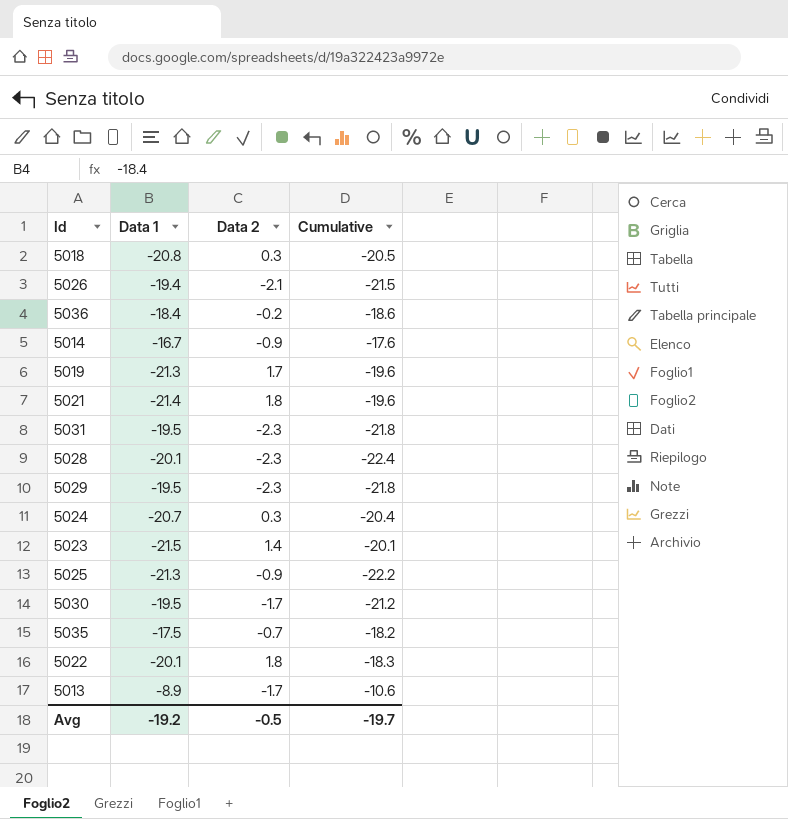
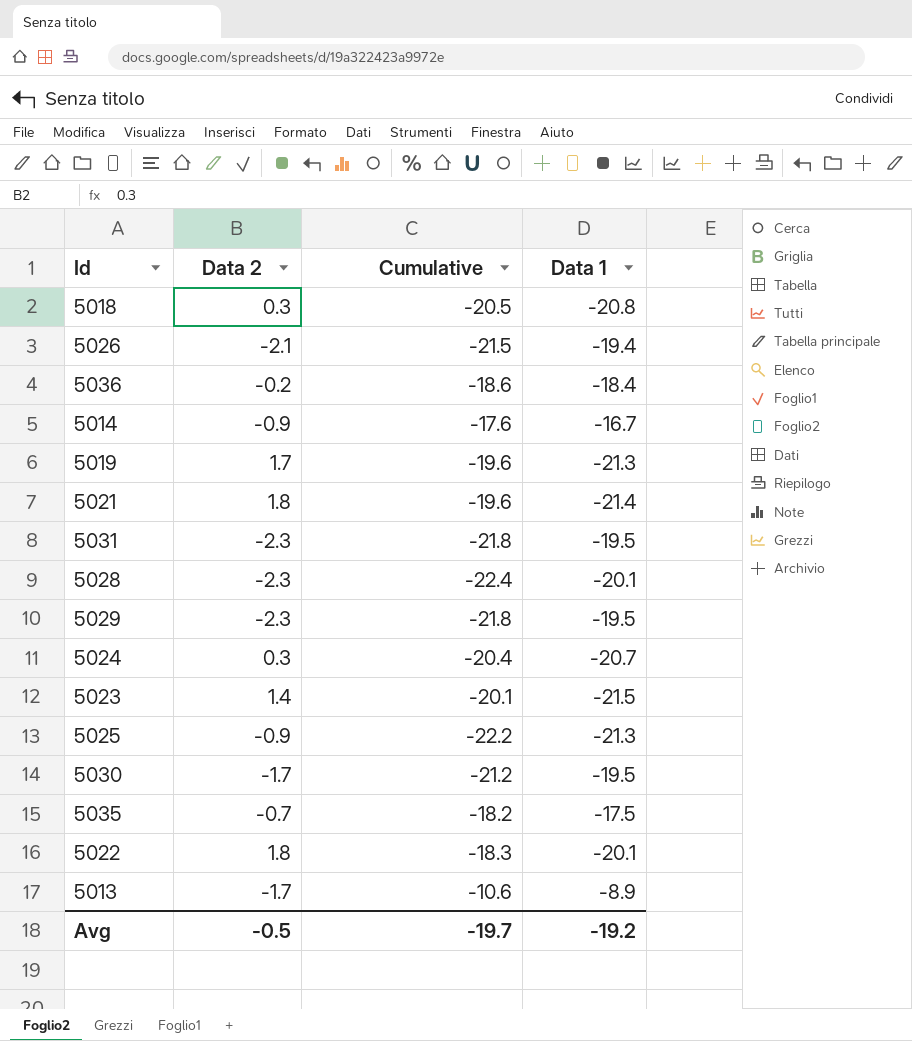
column Data 1 | position: 2 -> 4

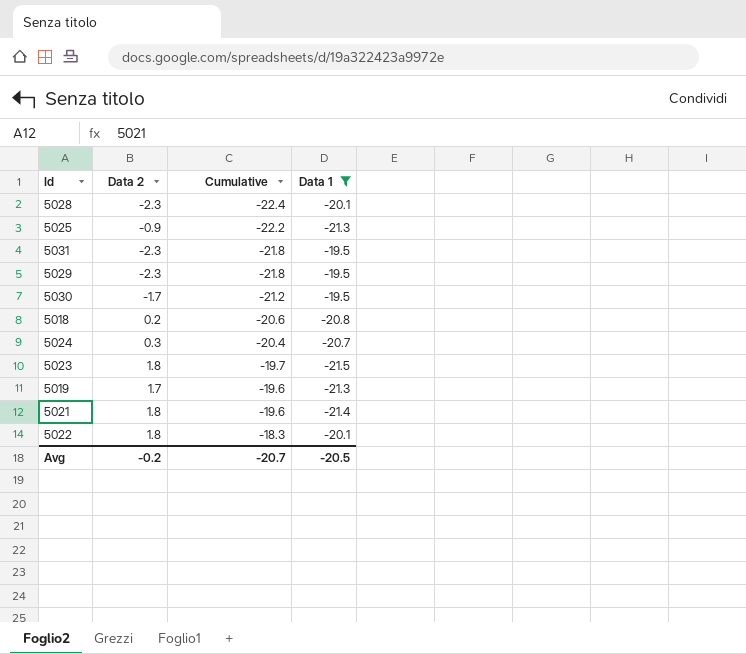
filter: none -> Data 1 <= -19.5
row order: none -> Cumulative ascending
5018 | Data 2: 0.3 -> 0.2
5018 | Cumulative: -20.5 -> -20.6
5023 | Data 2: 1.4 -> 1.8
5023 | Cumulative: -20.1 -> -19.7
Avg | Data 2: -0.5 -> -0.2
Avg | Cumulative: -19.7 -> -20.7
Avg | Data 1: -19.2 -> -20.5

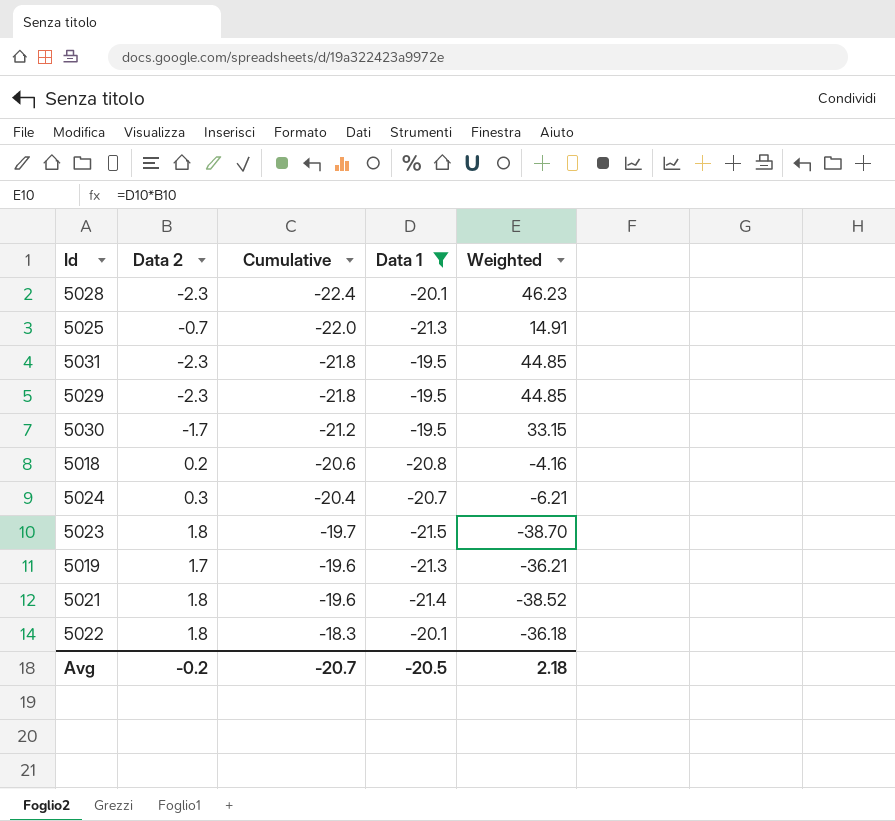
column Weighted | formula: none -> [Data 2] * [Data 1]
5025 | Data 2: -0.9 -> -0.7
5025 | Cumulative: -22.2 -> -22.0

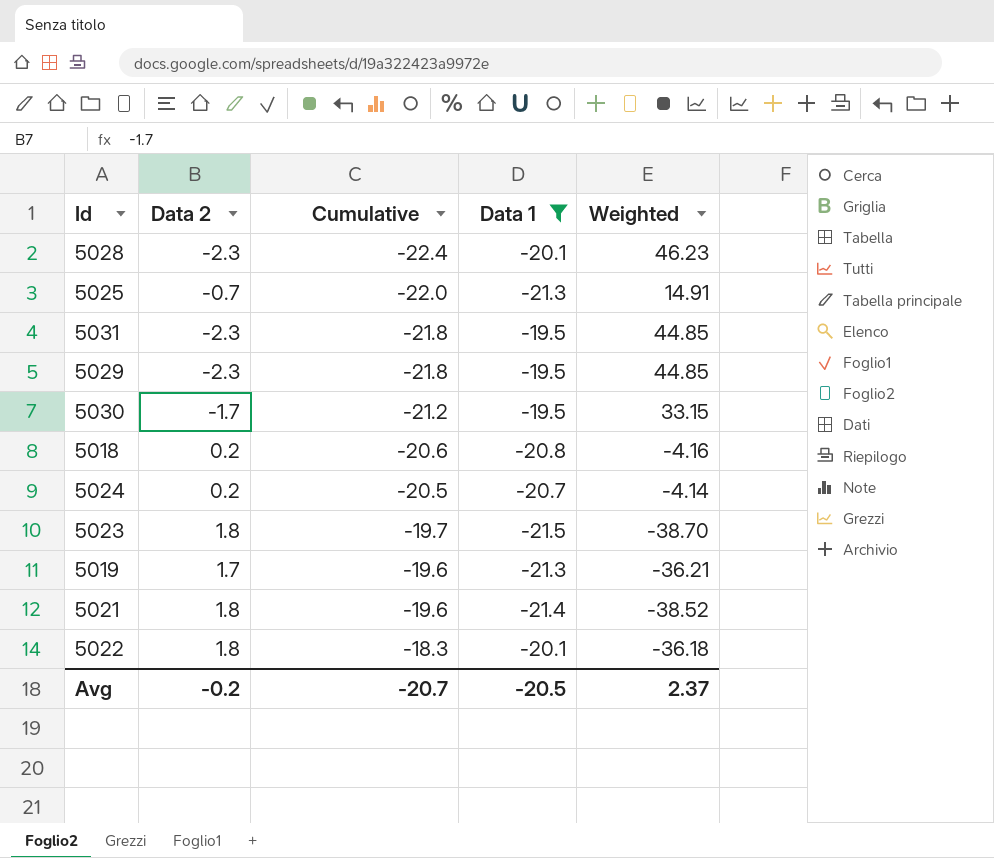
5024 | Data 2: 0.3 -> 0.2
5024 | Cumulative: -20.4 -> -20.5
5024 | Weighted: -6.21 -> -4.14
Avg | Weighted: 2.18 -> 2.37

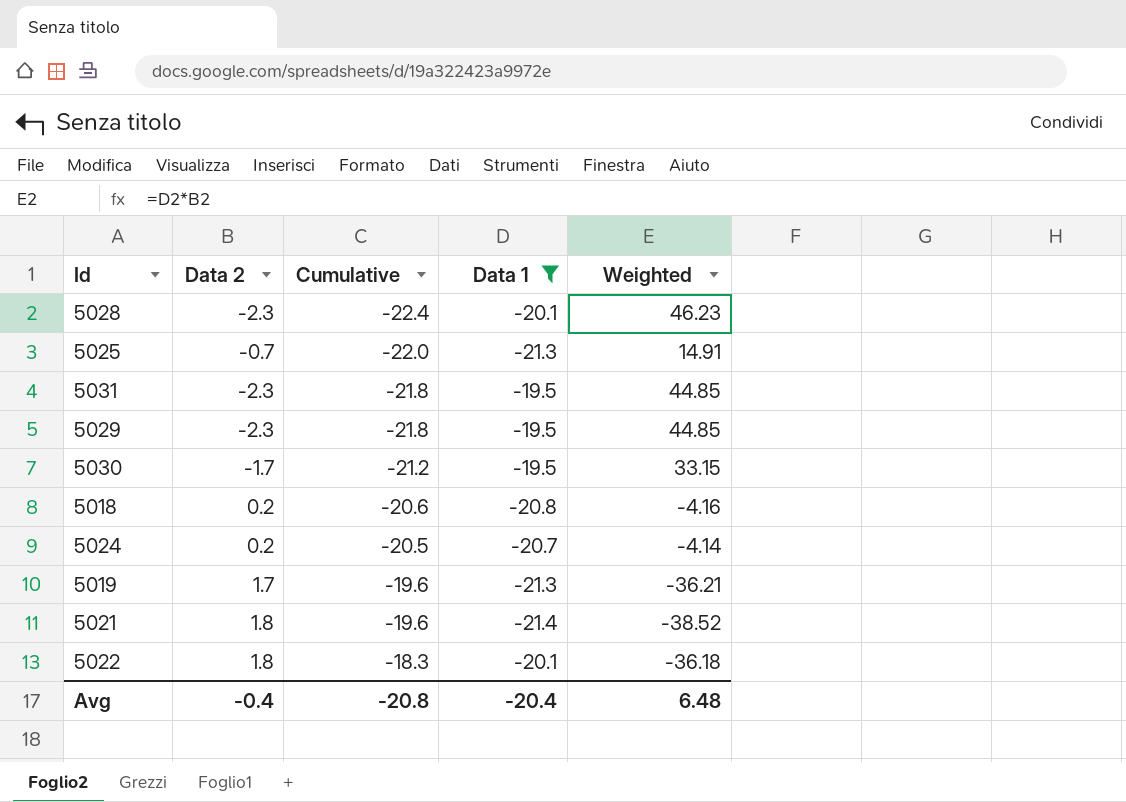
row 5023: 1.8 | -19.7 | -21.5 | -38.70 -> none
Avg | Data 2: -0.2 -> -0.4
Avg | Cumulative: -20.7 -> -20.8
Avg | Data 1: -20.5 -> -20.4
Avg | Weighted: 2.37 -> 6.48

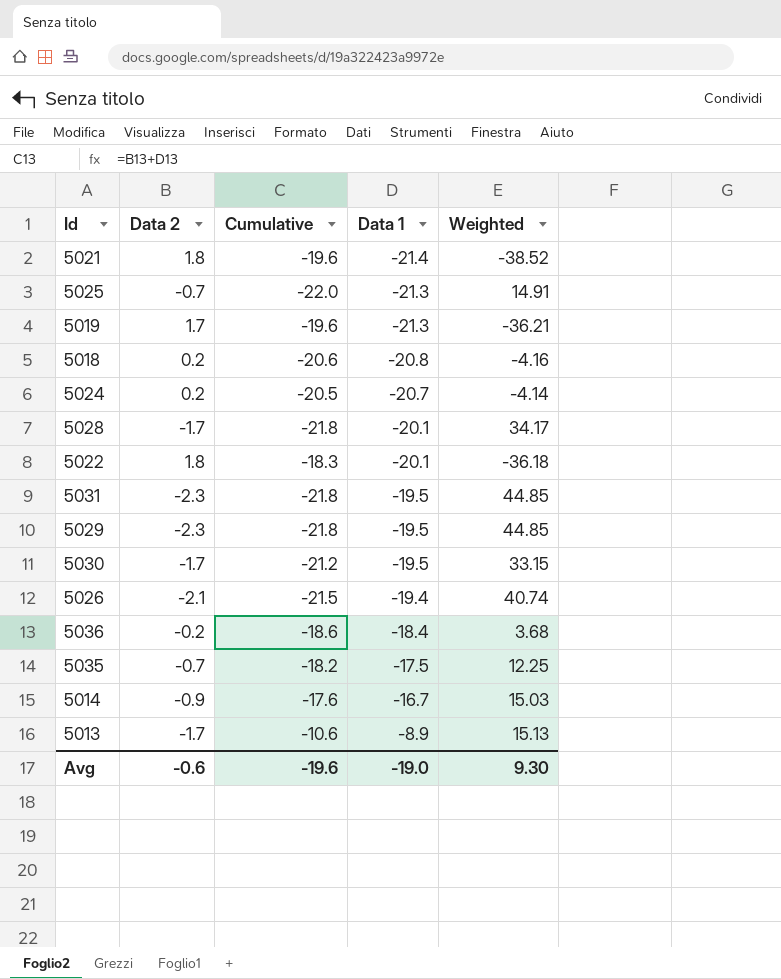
filter: Data 1 <= -19.5 -> none
row order: Cumulative ascending -> Data 1 ascending
5028 | Data 2: -2.3 -> -1.7
5028 | Cumulative: -22.4 -> -21.8
5028 | Weighted: 46.23 -> 34.17
Avg | Data 2: -0.4 -> -0.6
Avg | Cumulative: -20.8 -> -19.6
Avg | Data 1: -20.4 -> -19.0
Avg | Weighted: 6.48 -> 9.30

